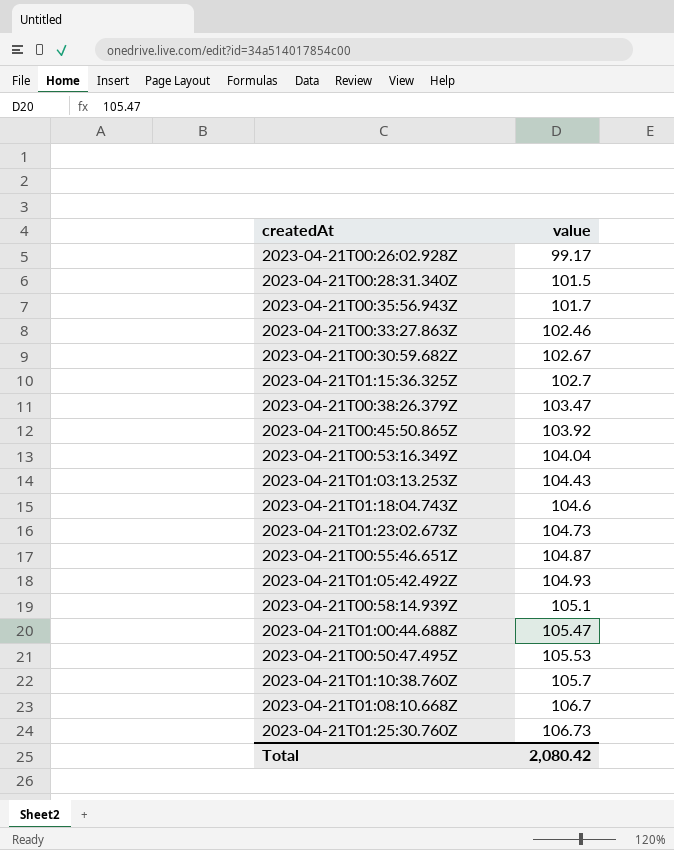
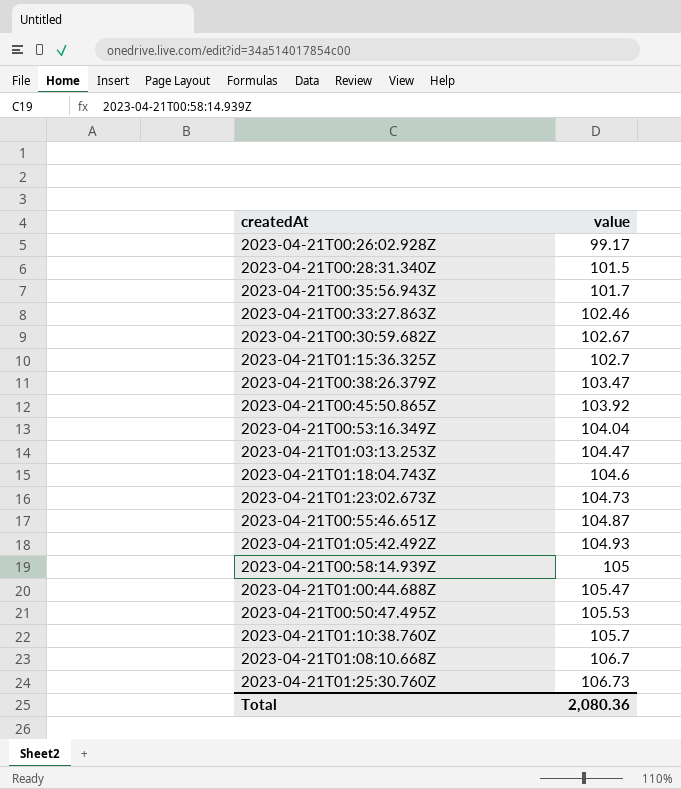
2023-04-21T01:03:13.253Z | value: 104.43 -> 104.47
2023-04-21T00:58:14.939Z | value: 105.1 -> 105
Total | value: 2,080.42 -> 2,080.36

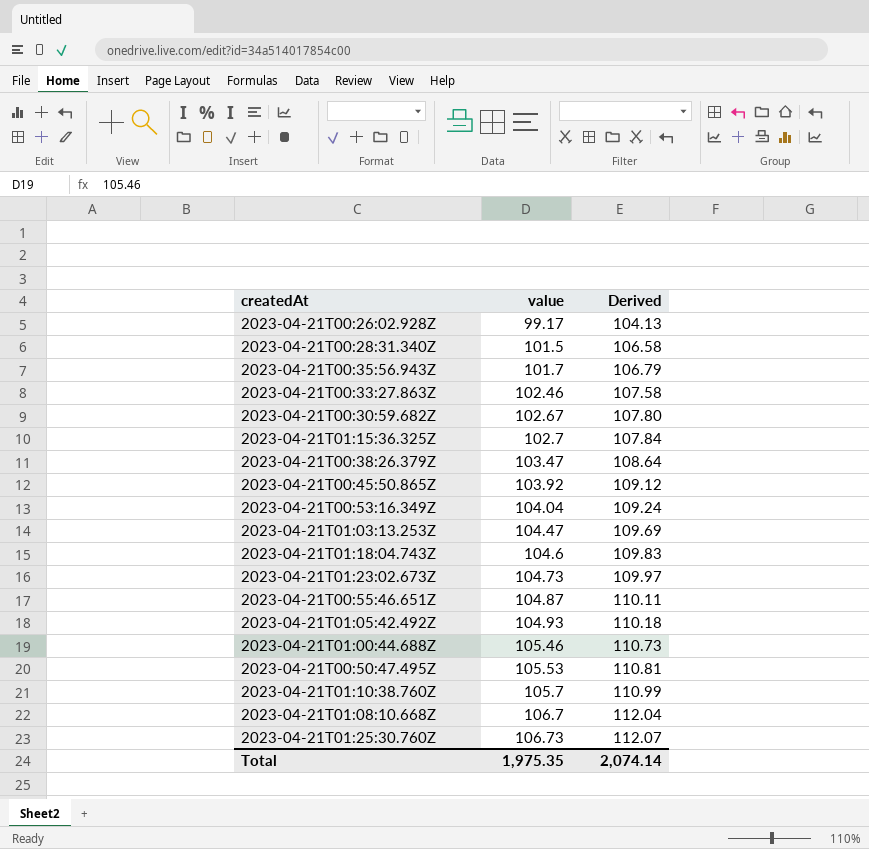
column Derived | formula: none -> [value] * 1.05
row 2023-04-21T00:58:14.939Z: 105 -> none
2023-04-21T01:00:44.688Z | value: 105.47 -> 105.46
Total | value: 2,080.36 -> 1,975.35

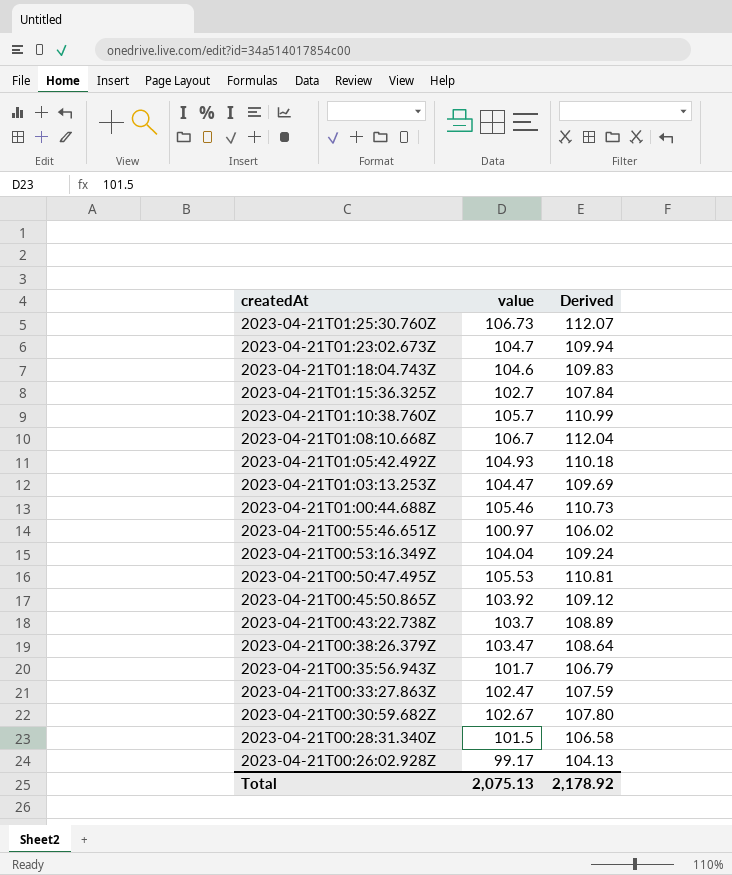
row order: value ascending -> createdAt descending
2023-04-21T01:23:02.673Z | value: 104.73 -> 104.7
2023-04-21T01:23:02.673Z | Derived: 109.97 -> 109.94
2023-04-21T00:55:46.651Z | value: 104.87 -> 100.97
2023-04-21T00:55:46.651Z | Derived: 110.11 -> 106.02
row 2023-04-21T00:43:22.738Z: none -> 103.7 | 108.89
2023-04-21T00:33:27.863Z | value: 102.46 -> 102.47
2023-04-21T00:33:27.863Z | Derived: 107.58 -> 107.59
Total | value: 1,975.35 -> 2,075.13
Total | Derived: 2,074.14 -> 2,178.92

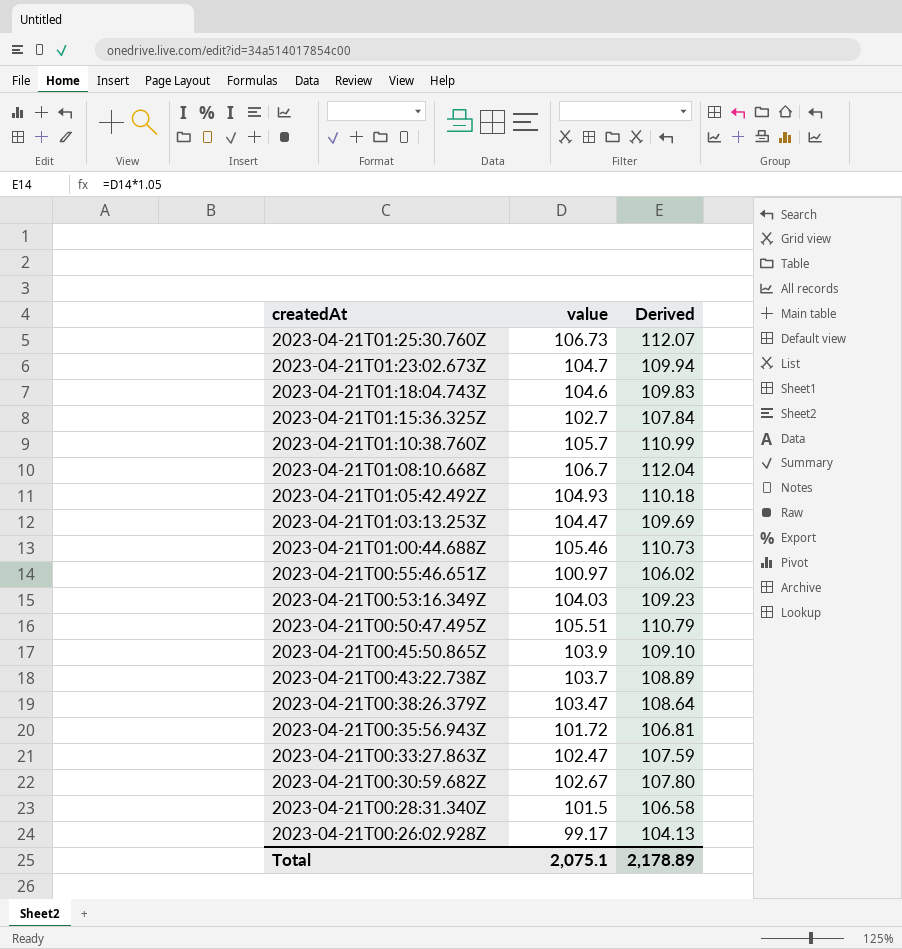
2023-04-21T00:53:16.349Z | value: 104.04 -> 104.03
2023-04-21T00:53:16.349Z | Derived: 109.24 -> 109.23
2023-04-21T00:50:47.495Z | value: 105.53 -> 105.51
2023-04-21T00:50:47.495Z | Derived: 110.81 -> 110.79
2023-04-21T00:45:50.865Z | value: 103.92 -> 103.9
2023-04-21T00:45:50.865Z | Derived: 109.12 -> 109.10
2023-04-21T00:35:56.943Z | value: 101.7 -> 101.72
2023-04-21T00:35:56.943Z | Derived: 106.79 -> 106.81
Total | value: 2,075.13 -> 2,075.1
Total | Derived: 2,178.92 -> 2,178.89

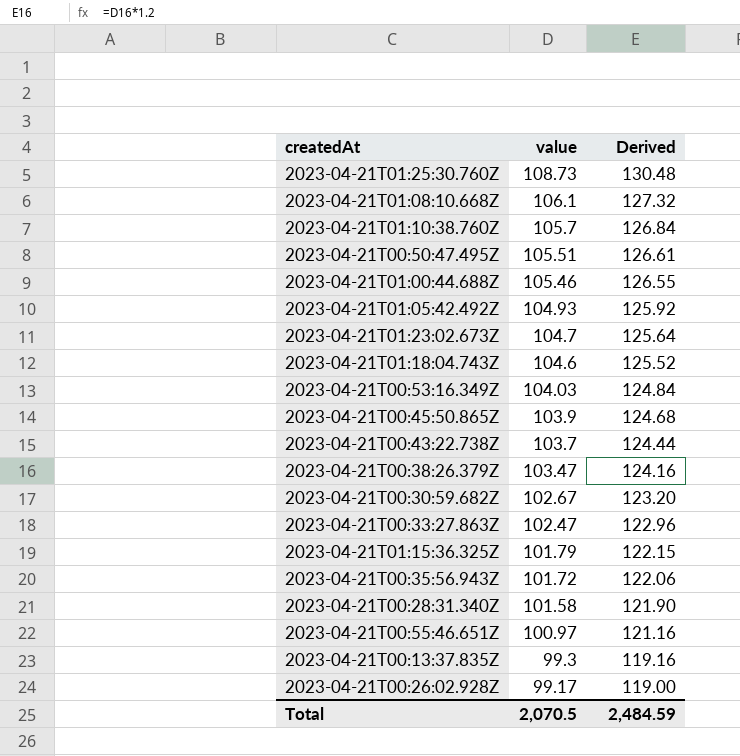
row order: createdAt descending -> value descending
column Derived | formula: [value] * 1.05 -> [value] * 1.2
row 2023-04-21T01:03:13.253Z: 104.47 | 109.69 -> none
2023-04-21T01:25:30.760Z | value: 106.73 -> 108.73
2023-04-21T01:08:10.668Z | value: 106.7 -> 106.1
2023-04-21T01:15:36.325Z | value: 102.7 -> 101.79
2023-04-21T00:28:31.340Z | value: 101.5 -> 101.58
row 2023-04-21T00:13:37.835Z: none -> 99.3 | 119.16
Total | value: 2,075.1 -> 2,070.5
Total | Derived: 2,178.89 -> 2,484.59

